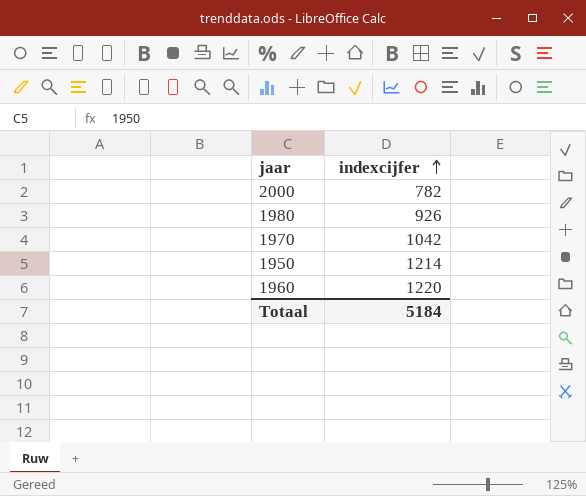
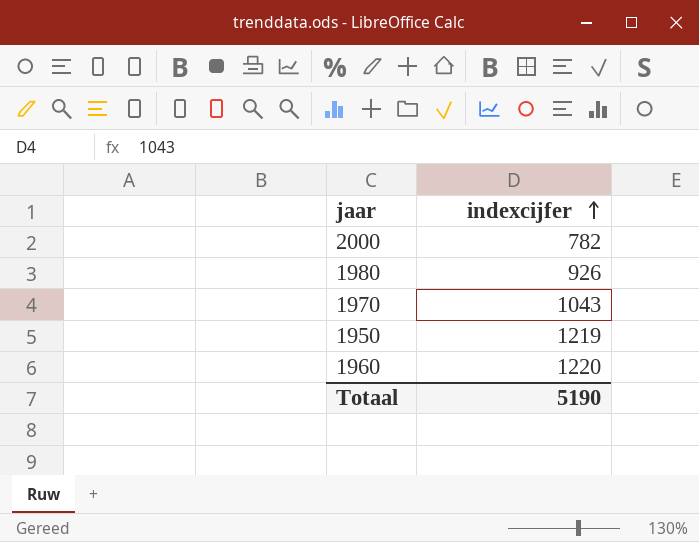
1970 | indexcijfer: 1042 -> 1043
1950 | indexcijfer: 1214 -> 1219
Totaal | indexcijfer: 5184 -> 5190

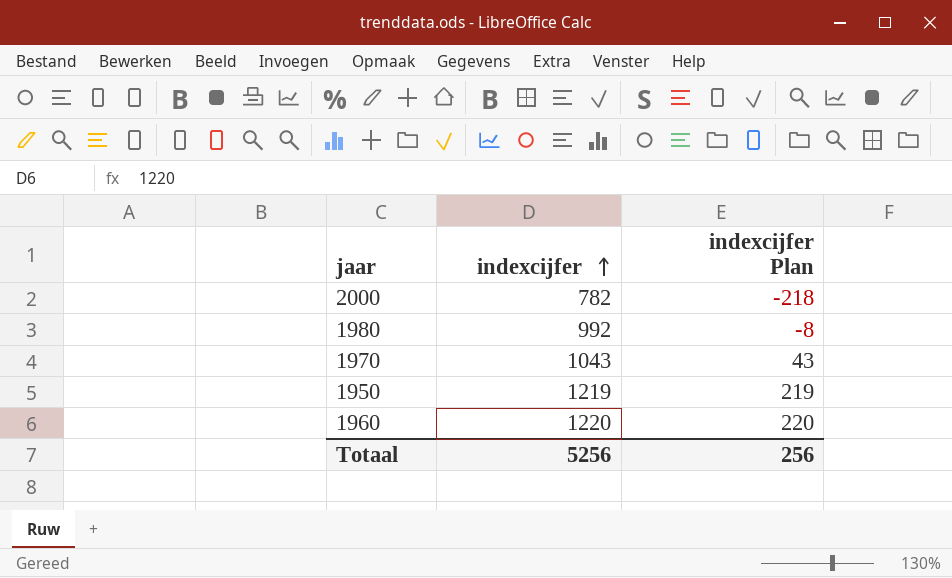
column indexcijfer Plan | formula: none -> [indexcijfer] - 1000
1980 | indexcijfer: 926 -> 992
Totaal | indexcijfer: 5190 -> 5256

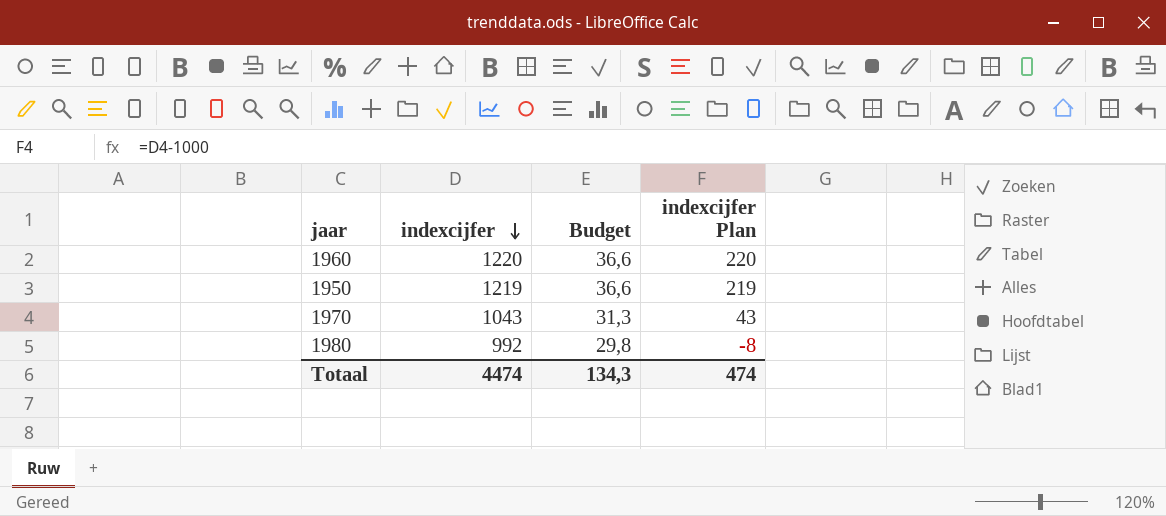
row order: indexcijfer ascending -> indexcijfer descending
column Budget | formula: none -> [indexcijfer] * 0,03
row 2000: 782 | -218 -> none
Totaal | indexcijfer: 5256 -> 4474
Totaal | indexcijfer Plan: 256 -> 474

